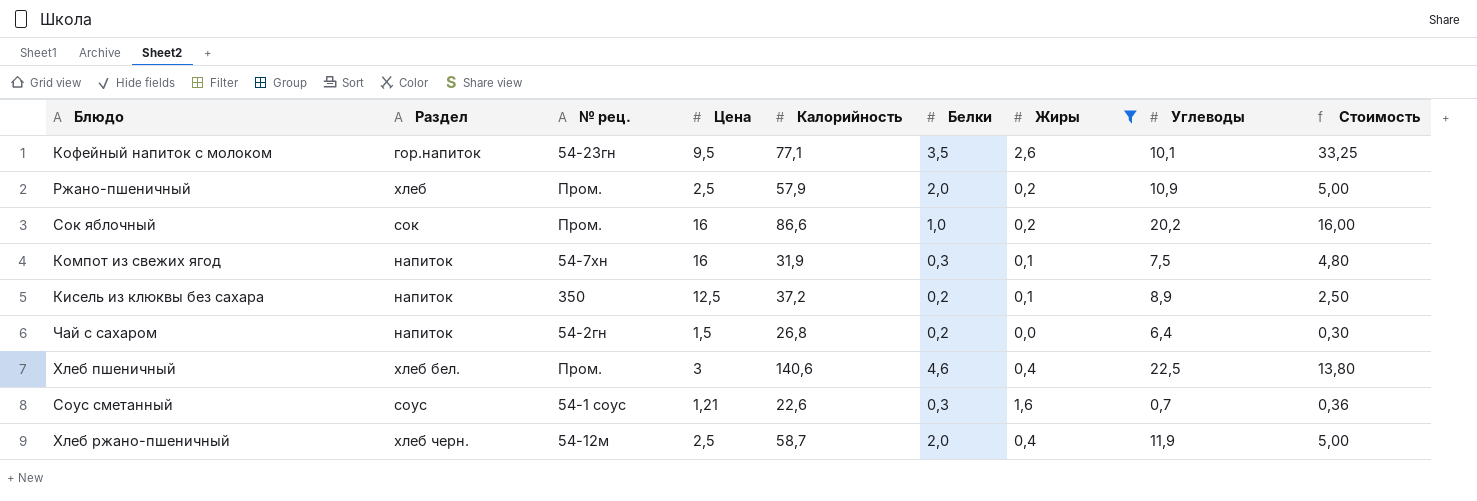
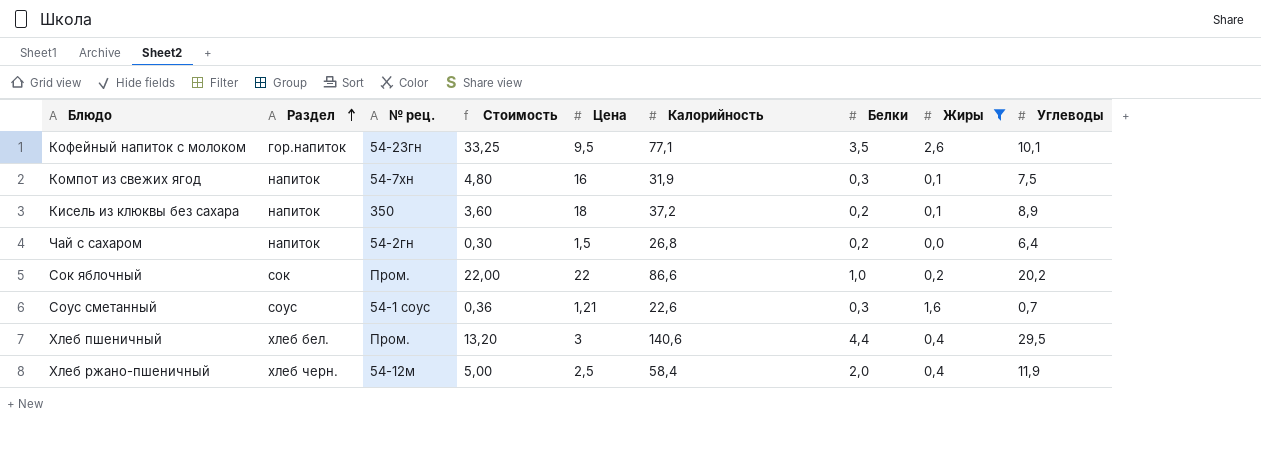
row order: none -> Раздел ascending
column Стоимость | position: 9 -> 4
row Ржано-пшеничный: хлеб | Пром. | 2,5 | 57,9 | 2,0 | 0,2 | 10,9 | 5,00 -> none
Кисель из клюквы без сахара | Стоимость: 2,50 -> 3,60
Кисель из клюквы без сахара | Цена: 12,5 -> 18
Сок яблочный | Стоимость: 16,00 -> 22,00
Сок яблочный | Цена: 16 -> 22
Хлеб пшеничный | Стоимость: 13,80 -> 13,20
Хлеб пшеничный | Белки: 4,6 -> 4,4
Хлеб пшеничный | Углеводы: 22,5 -> 29,5
Хлеб ржано-пшеничный | Калорийность: 58,7 -> 58,4

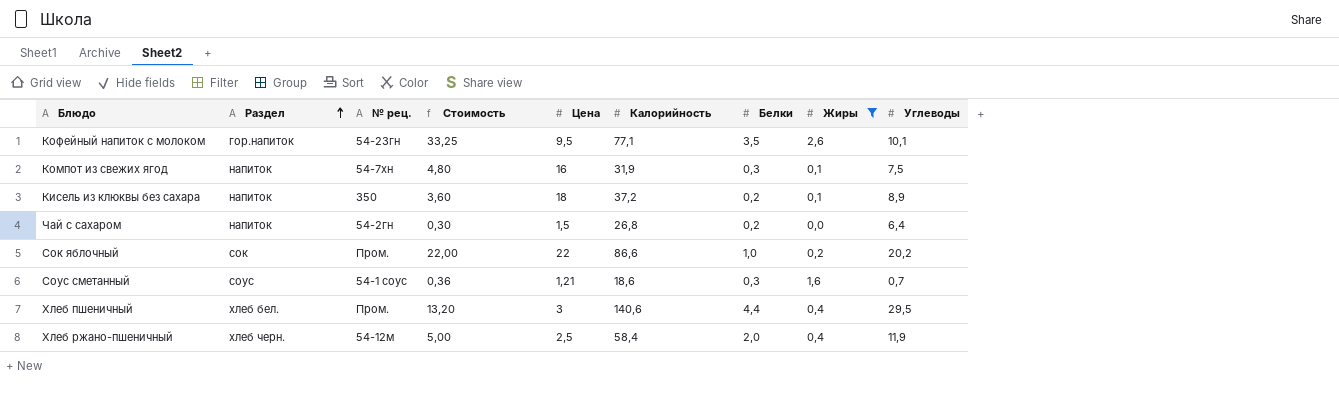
Соус сметанный | Калорийность: 22,6 -> 18,6

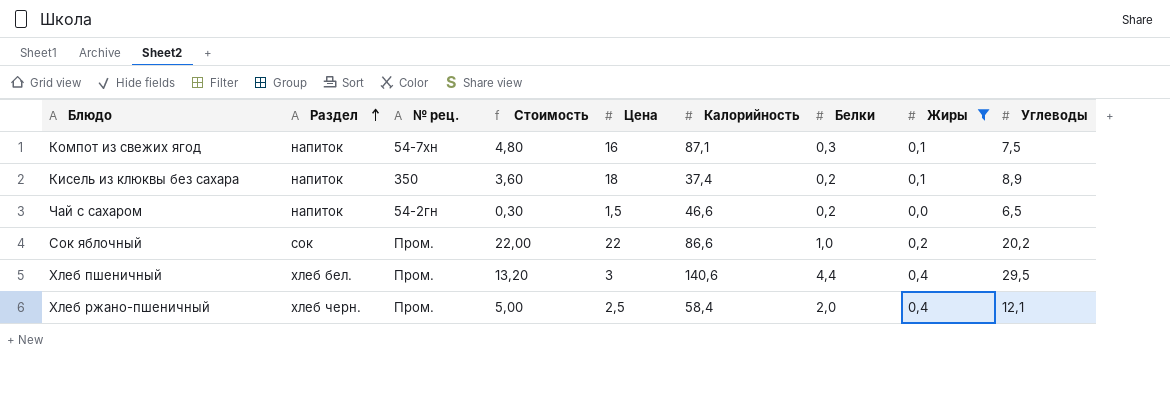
row Кофейный напиток с молоком: гор.напиток | 54-23гн | 33,25 | 9,5 | 77,1 | 3,5 | 2,6 | 10,1 -> none
row Соус сметанный: соус | 54-1 соус | 0,36 | 1,21 | 18,6 | 0,3 | 1,6 | 0,7 -> none
Компот из свежих ягод | Калорийность: 31,9 -> 87,1
Кисель из клюквы без сахара | Калорийность: 37,2 -> 37,4
Чай с сахаром | Калорийность: 26,8 -> 46,6
Чай с сахаром | Углеводы: 6,4 -> 6,5
Хлеб ржано-пшеничный | № рец.: 54-12м -> Пром.
Хлеб ржано-пшеничный | Углеводы: 11,9 -> 12,1

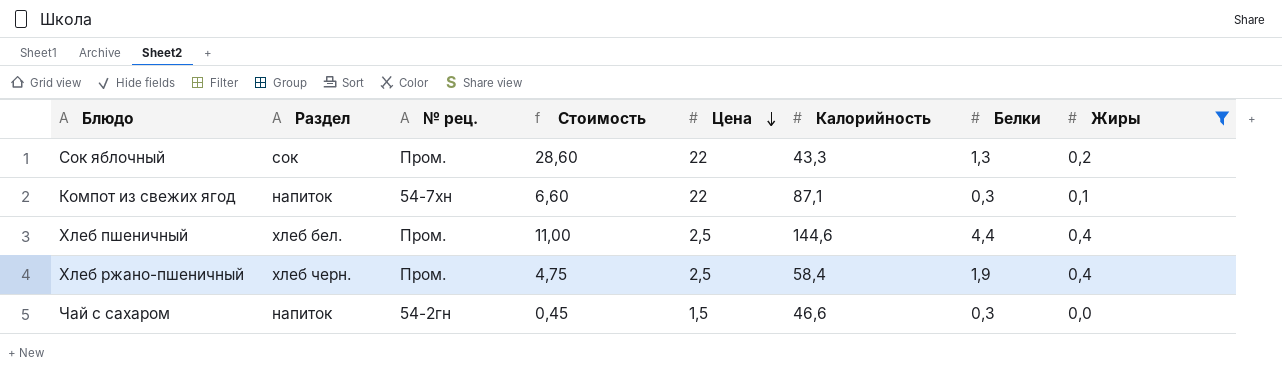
row order: Раздел ascending -> Цена descending
column Углеводы | position: 9 -> none
row Кисель из клюквы без сахара: напиток | 350 | 3,60 | 18 | 37,4 | 0,2 | 0,1 | 8,9 -> none
Сок яблочный | Стоимость: 22,00 -> 28,60
Сок яблочный | Калорийность: 86,6 -> 43,3
Сок яблочный | Белки: 1,0 -> 1,3
Компот из свежих ягод | Стоимость: 4,80 -> 6,60
Компот из свежих ягод | Цена: 16 -> 22
Хлеб пшеничный | Стоимость: 13,20 -> 11,00
Хлеб пшеничный | Цена: 3 -> 2,5
Хлеб пшеничный | Калорийность: 140,6 -> 144,6
Хлеб ржано-пшеничный | Стоимость: 5,00 -> 4,75
Хлеб ржано-пшеничный | Белки: 2,0 -> 1,9
Чай с сахаром | Стоимость: 0,30 -> 0,45
Чай с сахаром | Белки: 0,2 -> 0,3

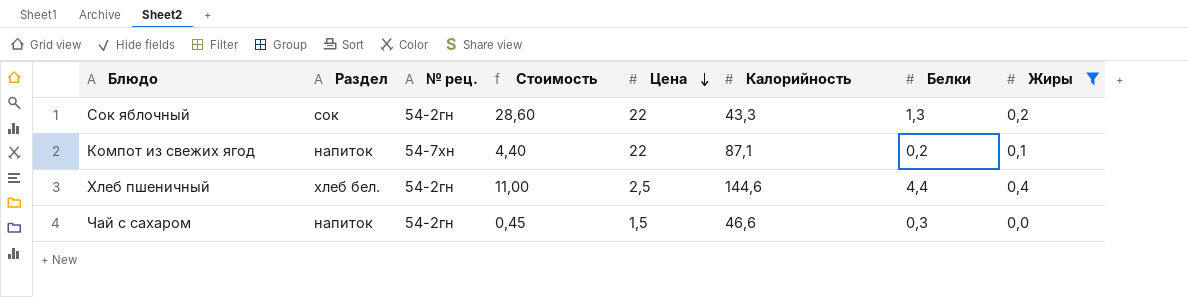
row Хлеб ржано-пшеничный: хлеб черн. | Пром. | 4,75 | 2,5 | 58,4 | 1,9 | 0,4 -> none
Сок яблочный | № рец.: Пром. -> 54-2гн
Компот из свежих ягод | Стоимость: 6,60 -> 4,40
Компот из свежих ягод | Белки: 0,3 -> 0,2
Хлеб пшеничный | № рец.: Пром. -> 54-2гн

